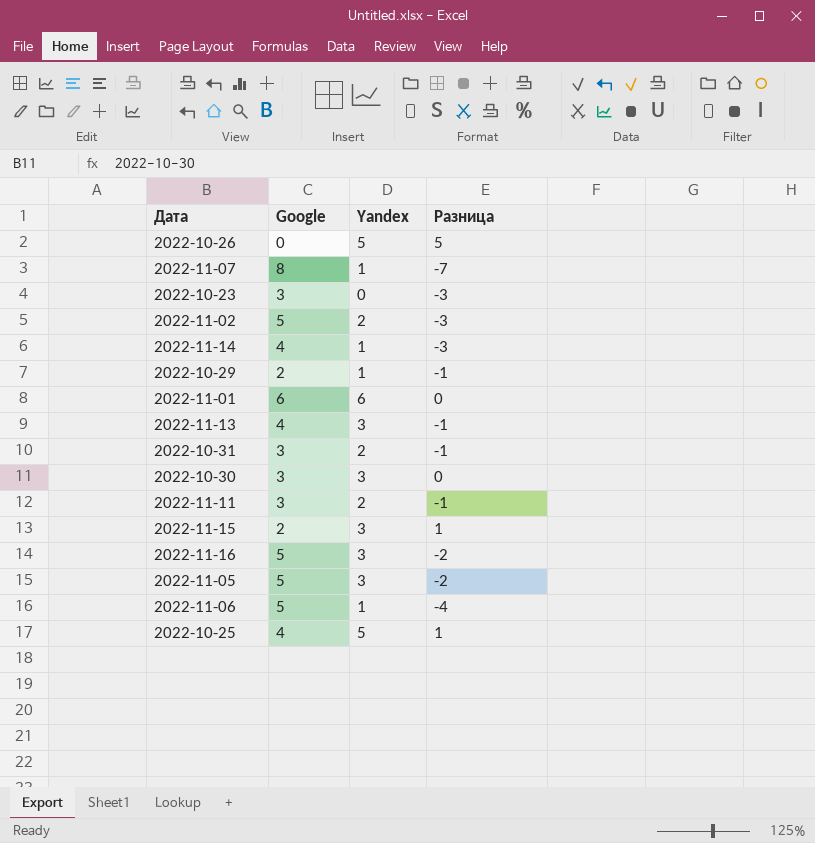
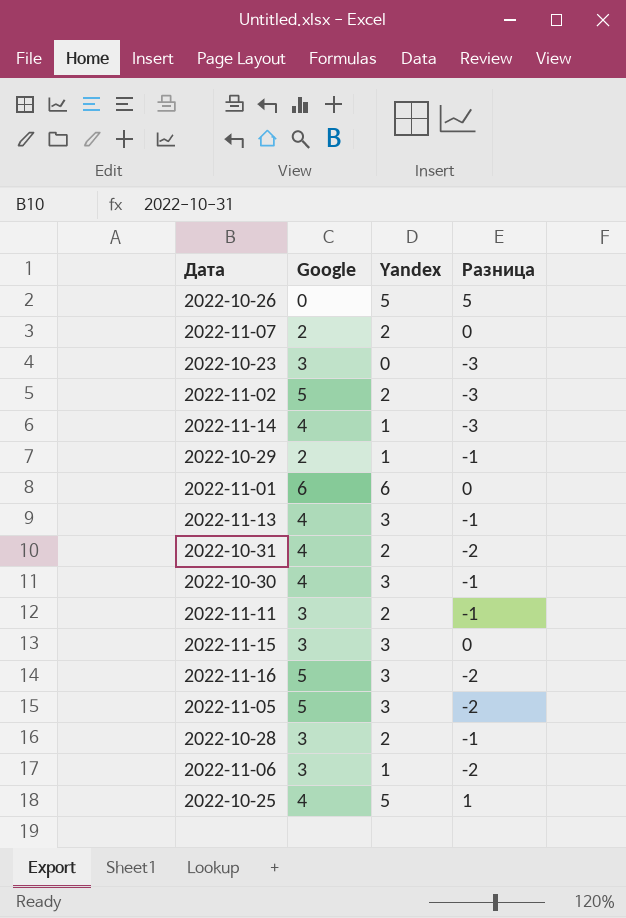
2022-11-07 | Google: 8 -> 2
2022-11-07 | Yandex: 1 -> 2
2022-11-07 | Разница: -7 -> 0
2022-10-31 | Google: 3 -> 4
2022-10-31 | Разница: -1 -> -2
2022-10-30 | Google: 3 -> 4
2022-10-30 | Разница: 0 -> -1
2022-11-15 | Google: 2 -> 3
2022-11-15 | Разница: 1 -> 0
row 2022-10-28: none -> 3 | 2 | -1
2022-11-06 | Google: 5 -> 3
2022-11-06 | Разница: -4 -> -2

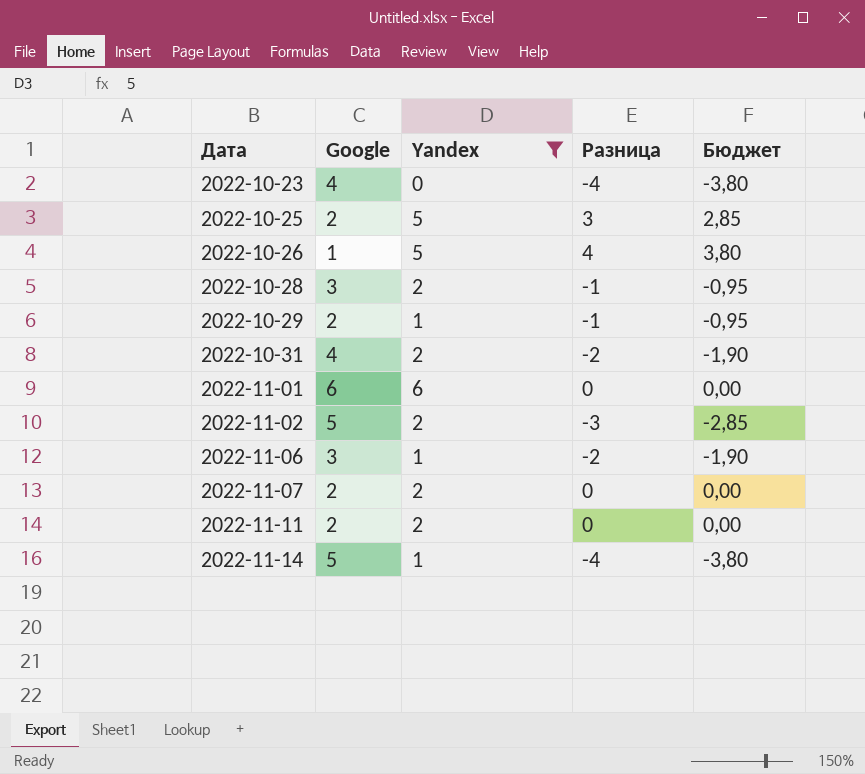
filter: none -> Yandex != 3
row order: none -> Дата ascending
column Бюджет | formula: none -> [Разница] * 0,95
2022-10-23 | Google: 3 -> 4
2022-10-23 | Разница: -3 -> -4
2022-10-25 | Google: 4 -> 2
2022-10-25 | Разница: 1 -> 3
2022-10-26 | Google: 0 -> 1
2022-10-26 | Разница: 5 -> 4
2022-11-11 | Google: 3 -> 2
2022-11-11 | Разница: -1 -> 0
2022-11-14 | Google: 4 -> 5
2022-11-14 | Разница: -3 -> -4

